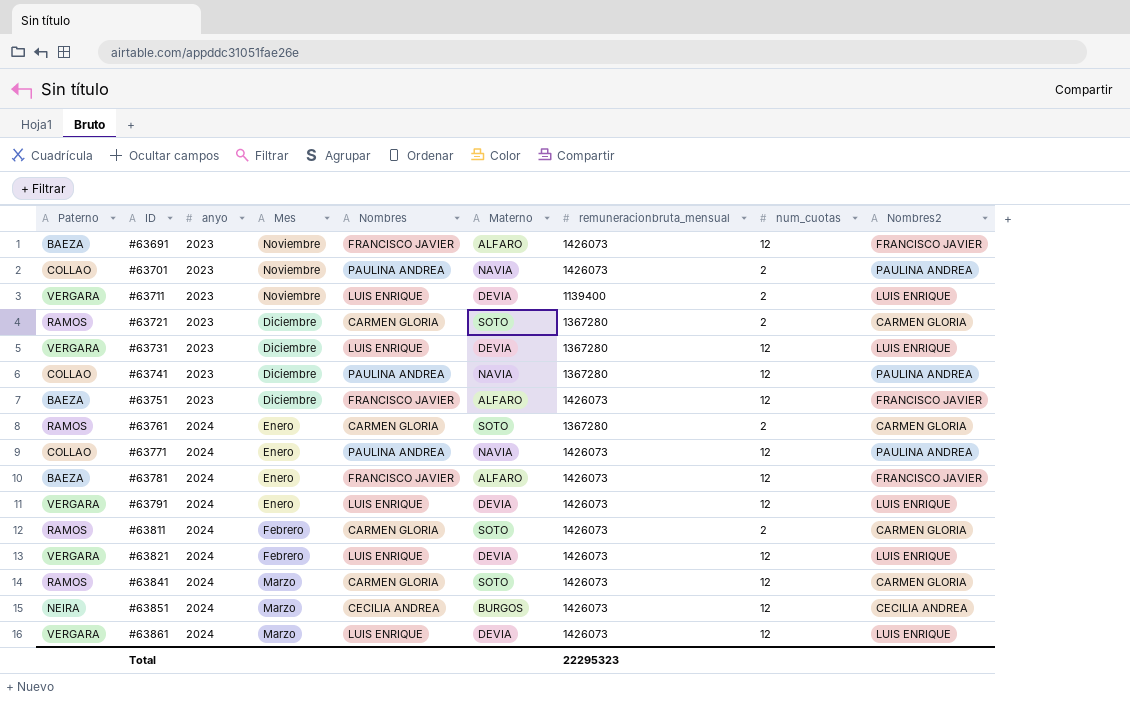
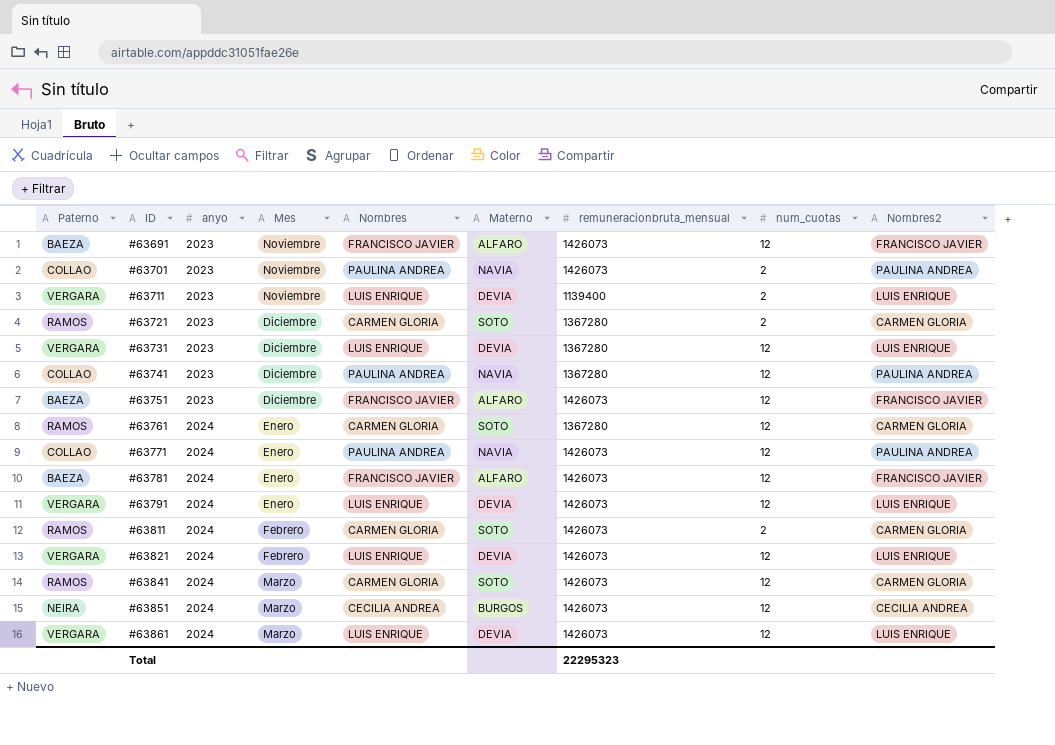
#63761 | num_cuotas: 2 -> 12

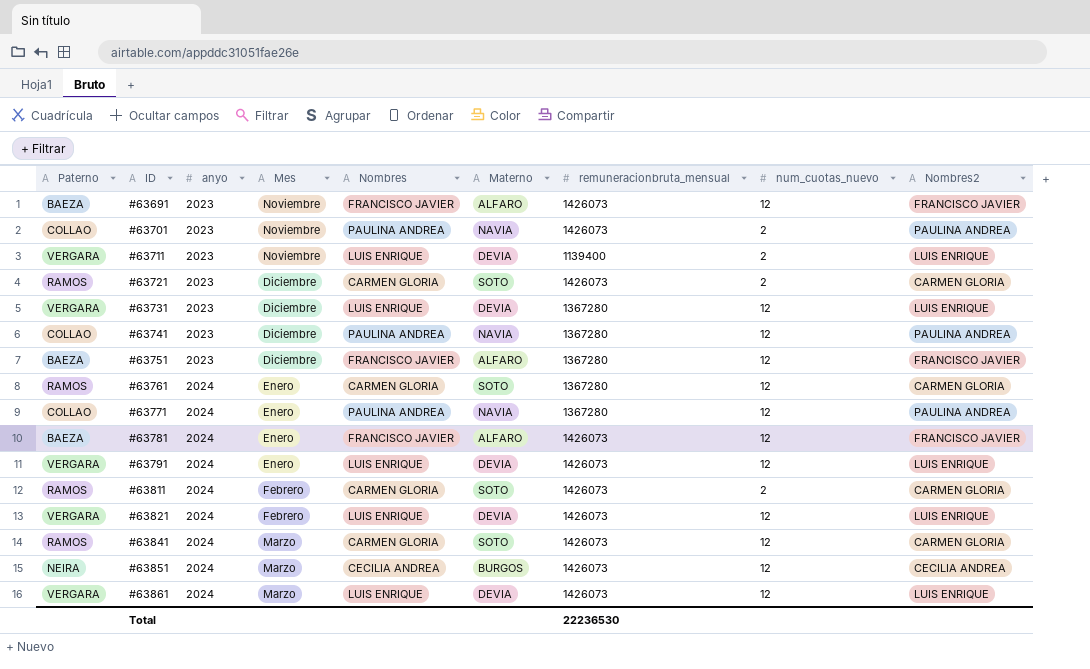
column name: num_cuotas -> num_cuotas_nuevo
#63721 | remuneracionbruta_mensual: 1367280 -> 1426073
#63751 | remuneracionbruta_mensual: 1426073 -> 1367280
#63771 | remuneracionbruta_mensual: 1426073 -> 1367280
Total | remuneracionbruta_mensual: 22295323 -> 22236530

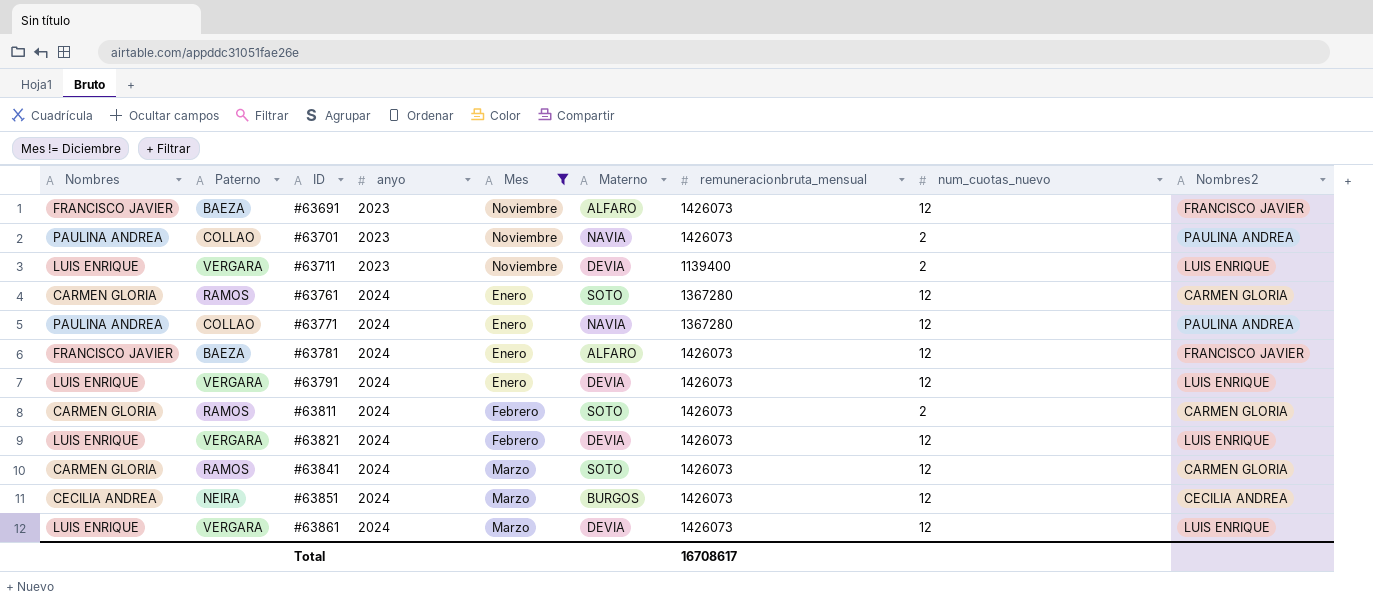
filter: none -> Mes != Diciembre
column Nombres | position: 5 -> 1
Total | remuneracionbruta_mensual: 22236530 -> 16708617

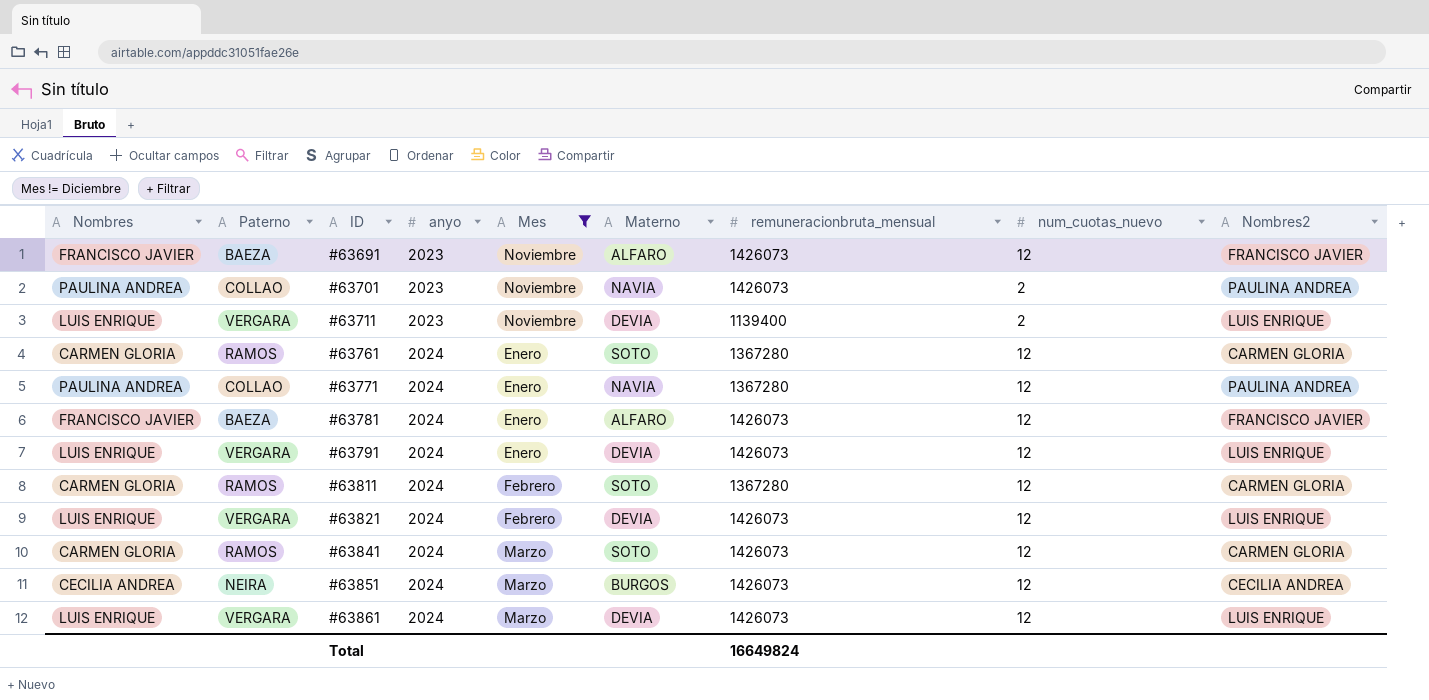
#63811 | remuneracionbruta_mensual: 1426073 -> 1367280
#63811 | num_cuotas_nuevo: 2 -> 12
Total | remuneracionbruta_mensual: 16708617 -> 16649824

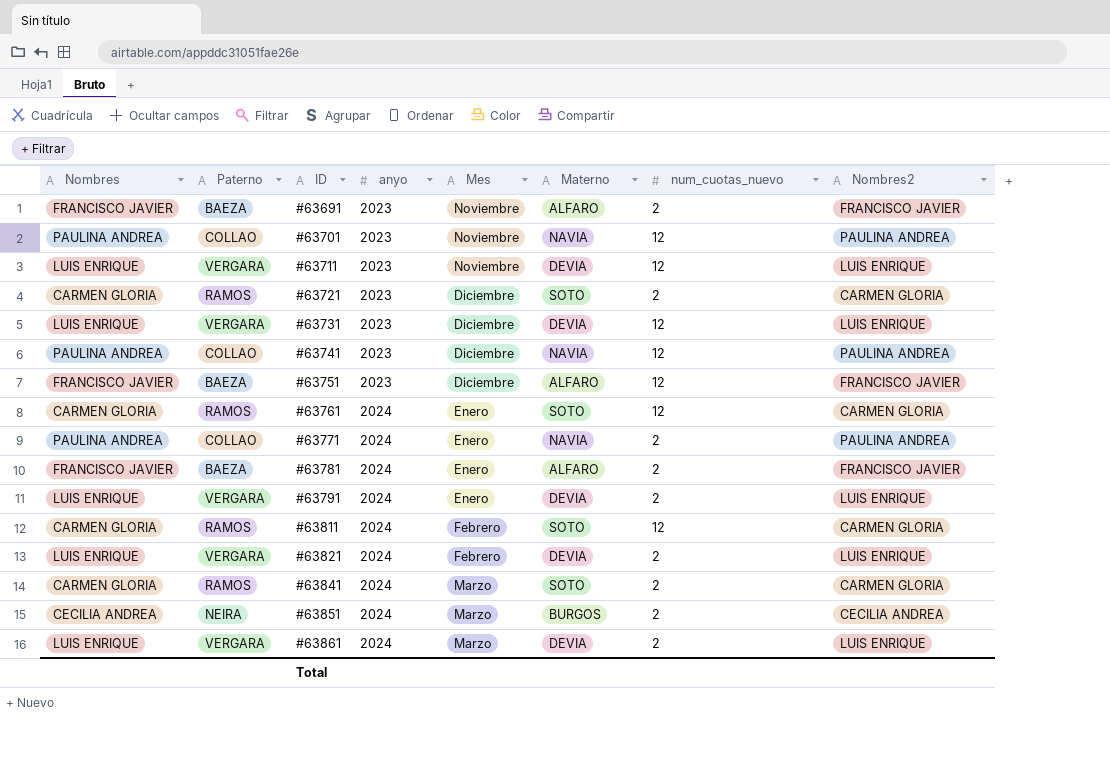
filter: Mes != Diciembre -> none
column remuneracionbruta_mensual | position: 7 -> none
#63691 | num_cuotas_nuevo: 12 -> 2
#63701 | num_cuotas_nuevo: 2 -> 12
#63711 | num_cuotas_nuevo: 2 -> 12
#63771 | num_cuotas_nuevo: 12 -> 2
#63781 | num_cuotas_nuevo: 12 -> 2
#63791 | num_cuotas_nuevo: 12 -> 2
#63821 | num_cuotas_nuevo: 12 -> 2
#63841 | num_cuotas_nuevo: 12 -> 2
#63851 | num_cuotas_nuevo: 12 -> 2
#63861 | num_cuotas_nuevo: 12 -> 2

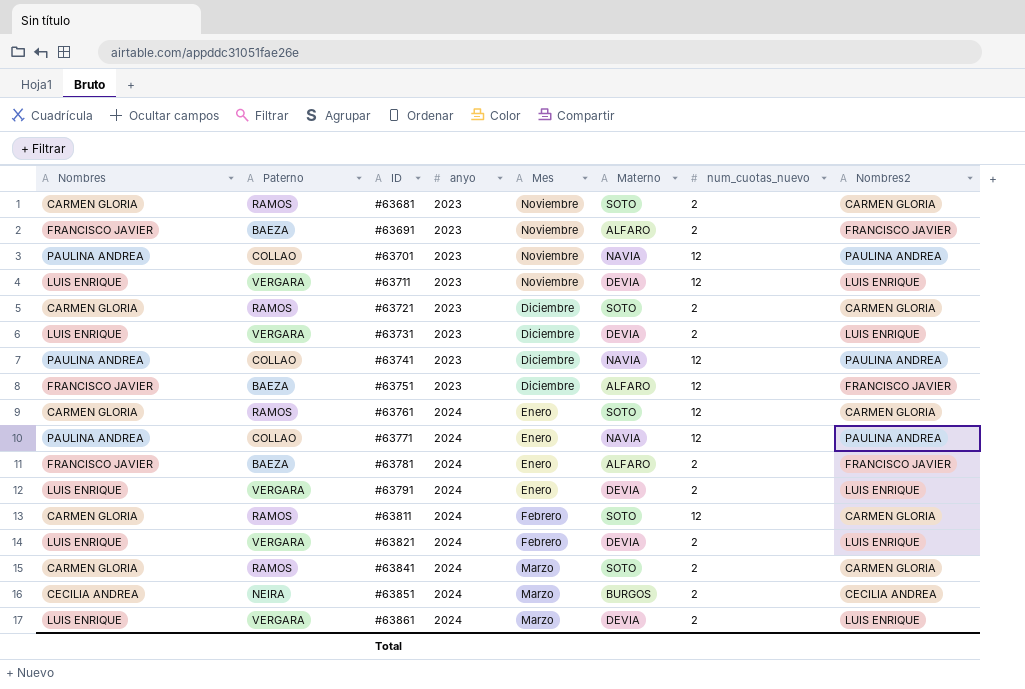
row #63681: none -> CARMEN GLORIA | RAMOS | 2023 | Noviembre | SOTO | 2 | CARMEN GLORIA
#63731 | num_cuotas_nuevo: 12 -> 2
#63771 | num_cuotas_nuevo: 2 -> 12

